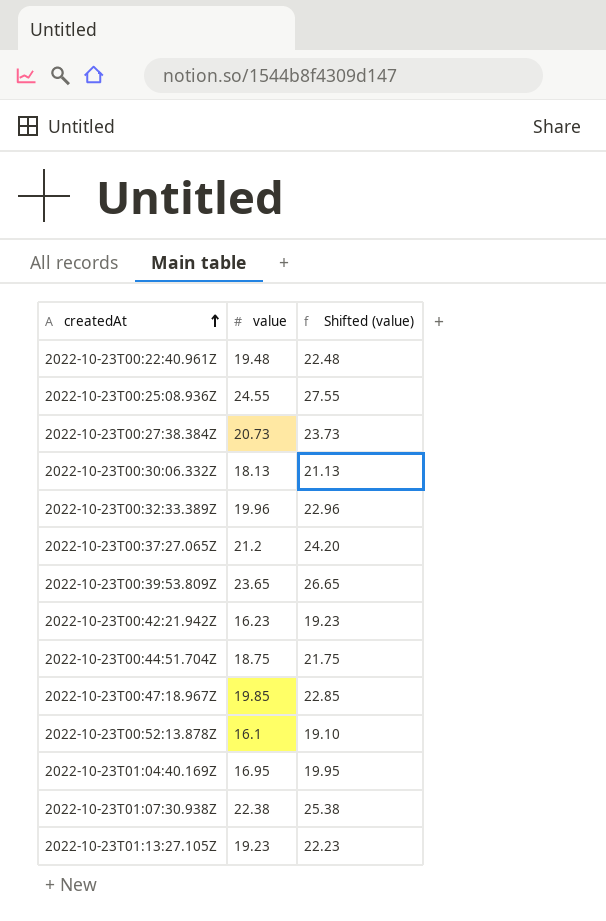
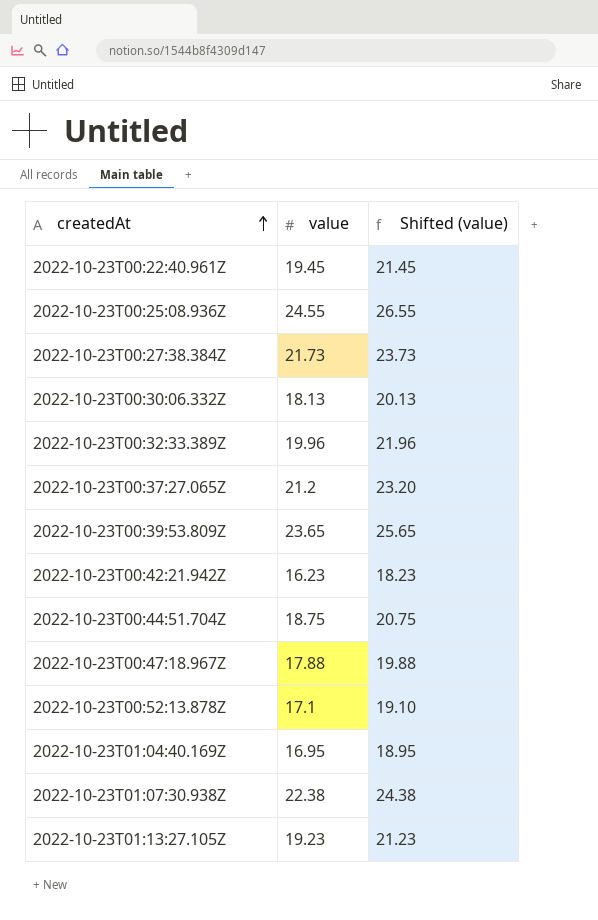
column Shifted (value) | formula: [value] + 3 -> [value] + 2
2022-10-23T00:22:40.961Z | value: 19.48 -> 19.45
2022-10-23T00:27:38.384Z | value: 20.73 -> 21.73
2022-10-23T00:47:18.967Z | value: 19.85 -> 17.88
2022-10-23T00:52:13.878Z | value: 16.1 -> 17.1

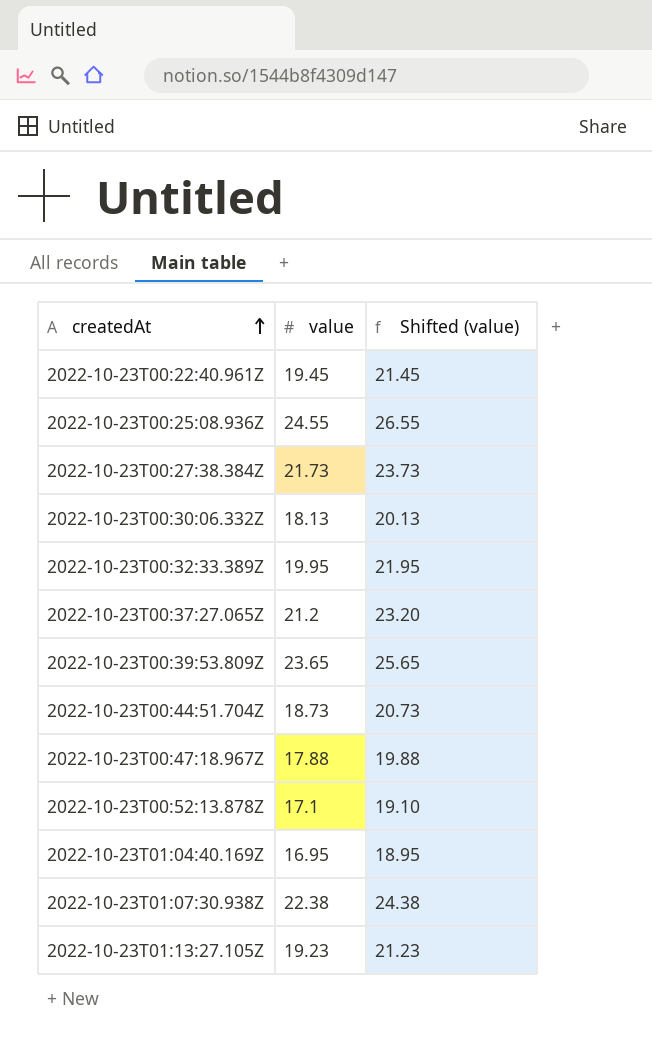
row 2022-10-23T00:42:21.942Z: 16.23 | 18.23 -> none
2022-10-23T00:32:33.389Z | value: 19.96 -> 19.95
2022-10-23T00:32:33.389Z | Shifted (value): 21.96 -> 21.95
2022-10-23T00:44:51.704Z | value: 18.75 -> 18.73
2022-10-23T00:44:51.704Z | Shifted (value): 20.75 -> 20.73

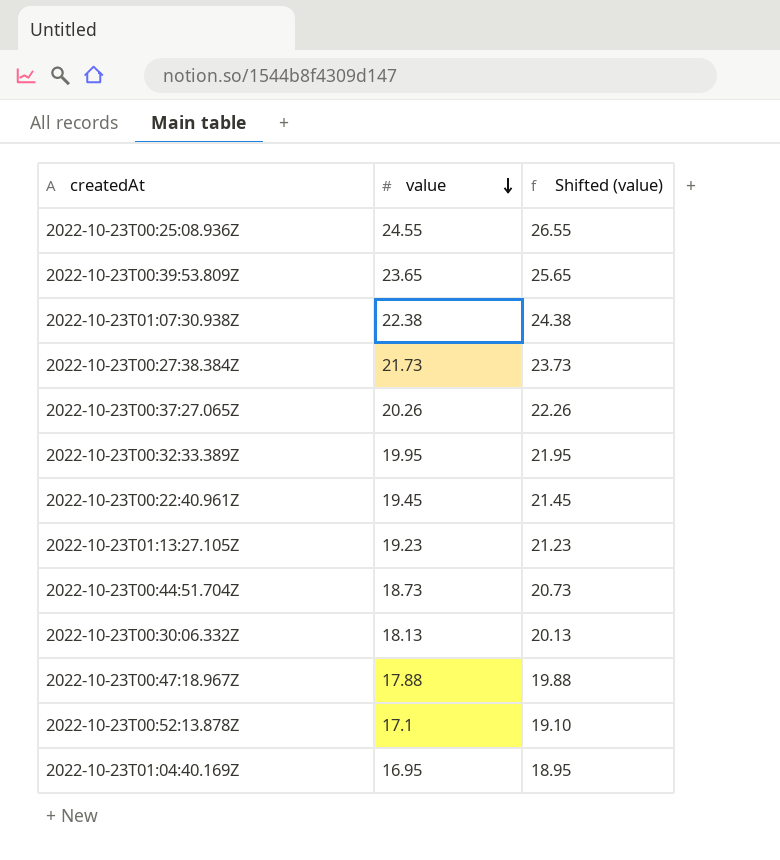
row order: createdAt ascending -> value descending
2022-10-23T00:37:27.065Z | value: 21.2 -> 20.26
2022-10-23T00:37:27.065Z | Shifted (value): 23.20 -> 22.26

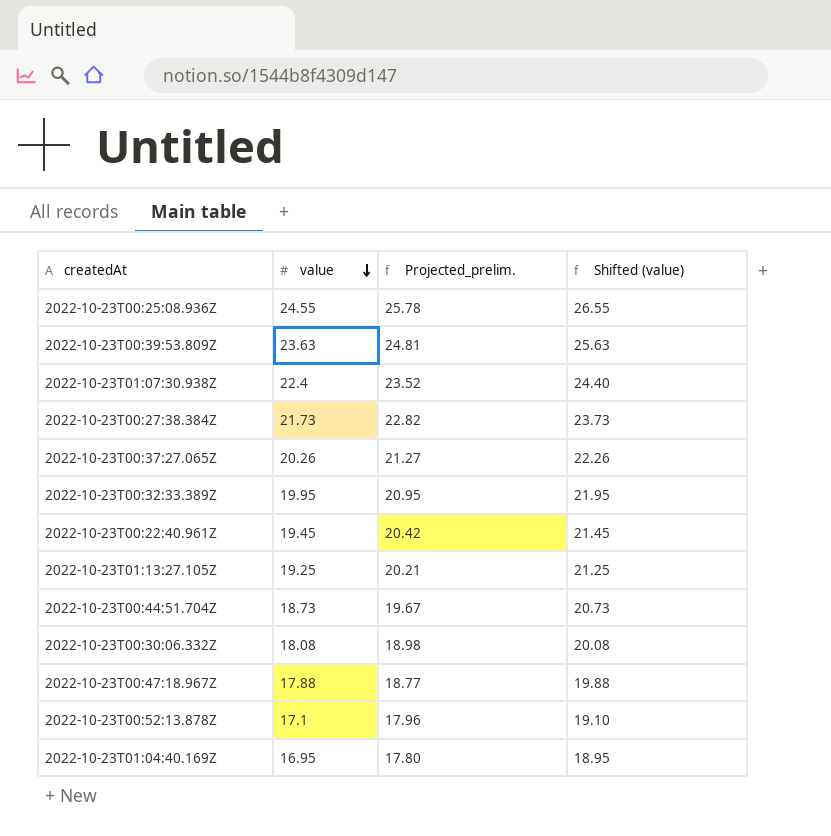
column Projected_prelim. | formula: none -> [value] * 1.05
2022-10-23T00:39:53.809Z | value: 23.65 -> 23.63
2022-10-23T00:39:53.809Z | Shifted (value): 25.65 -> 25.63
2022-10-23T01:07:30.938Z | value: 22.38 -> 22.4
2022-10-23T01:07:30.938Z | Shifted (value): 24.38 -> 24.40
2022-10-23T01:13:27.105Z | value: 19.23 -> 19.25
2022-10-23T01:13:27.105Z | Shifted (value): 21.23 -> 21.25
2022-10-23T00:30:06.332Z | value: 18.13 -> 18.08
2022-10-23T00:30:06.332Z | Shifted (value): 20.13 -> 20.08

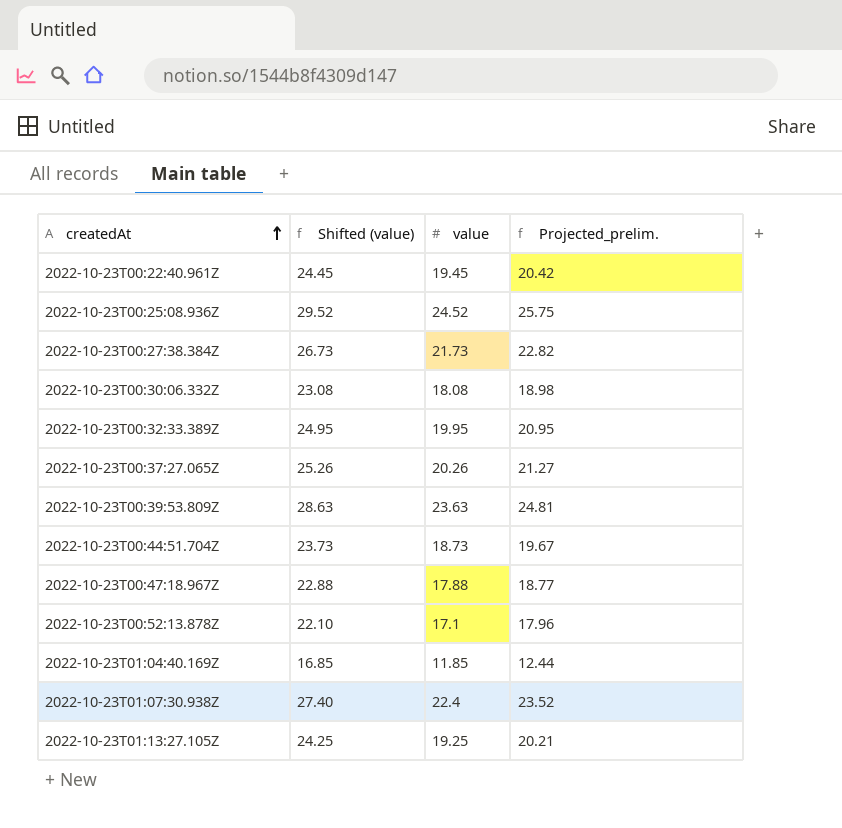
row order: value descending -> createdAt ascending
column Shifted (value) | formula: [value] + 2 -> [value] + 5
column Shifted (value) | position: 4 -> 2
2022-10-23T00:25:08.936Z | value: 24.55 -> 24.52
2022-10-23T00:25:08.936Z | Projected_prelim.: 25.78 -> 25.75
2022-10-23T01:04:40.169Z | value: 16.95 -> 11.85
2022-10-23T01:04:40.169Z | Projected_prelim.: 17.80 -> 12.44

